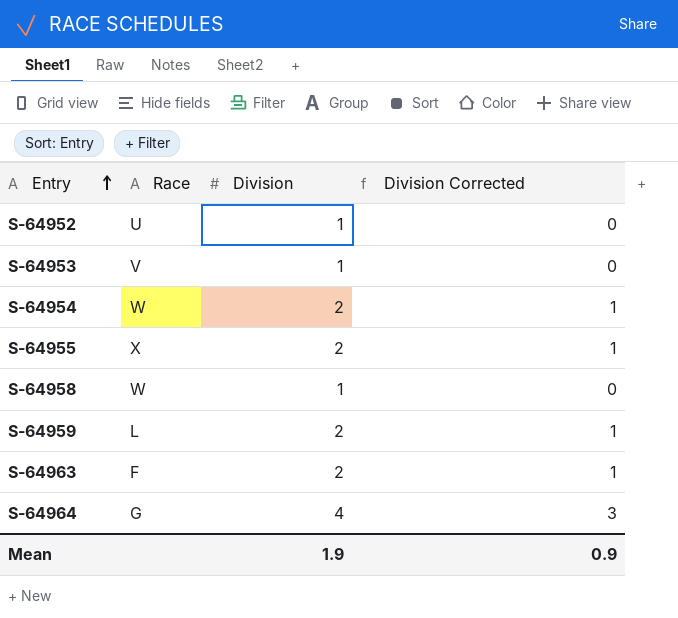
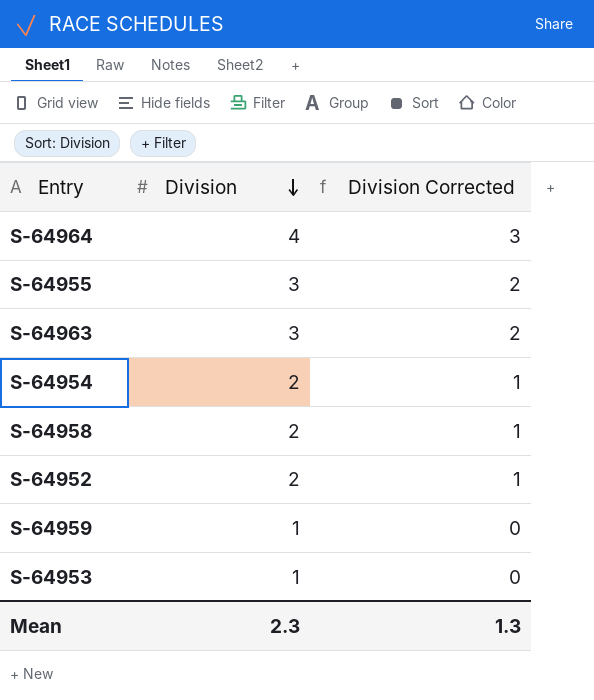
row order: Entry ascending -> Division descending
column Race | position: 2 -> none
S-64955 | Division: 2 -> 3
S-64955 | Division Corrected: 1 -> 2
S-64963 | Division: 2 -> 3
S-64963 | Division Corrected: 1 -> 2
S-64958 | Division: 1 -> 2
S-64958 | Division Corrected: 0 -> 1
S-64952 | Division: 1 -> 2
S-64952 | Division Corrected: 0 -> 1
S-64959 | Division: 2 -> 1
S-64959 | Division Corrected: 1 -> 0
Mean | Division: 1.9 -> 2.3
Mean | Division Corrected: 0.9 -> 1.3

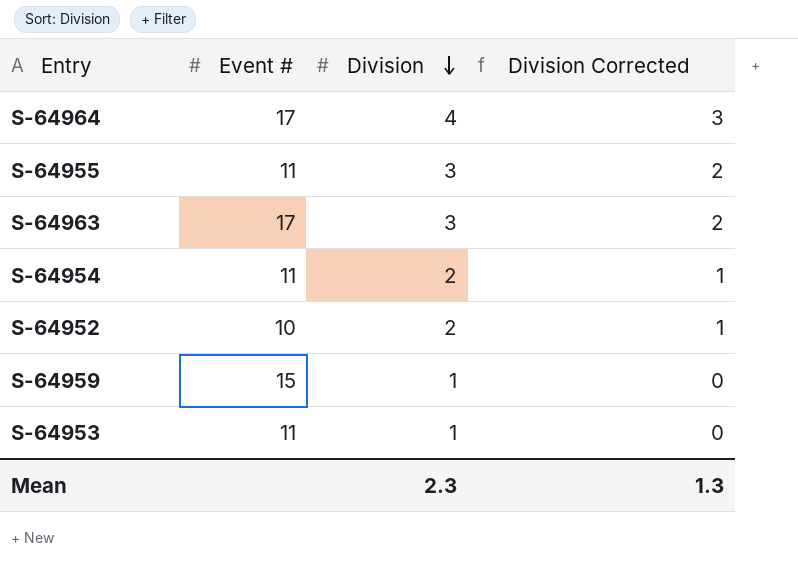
column Event # | position: none -> 2
row S-64958: 2 | 1 -> none

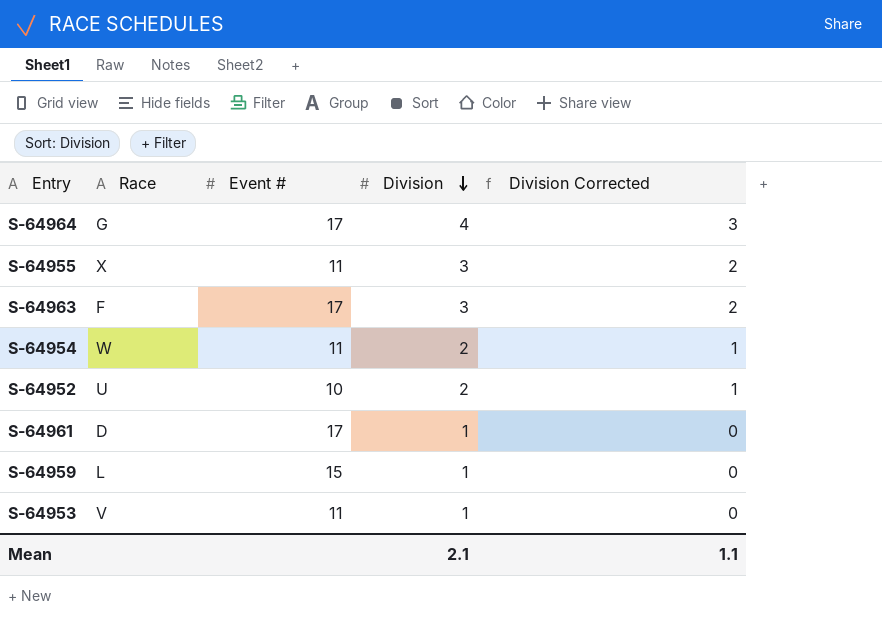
column Race | position: none -> 2
row S-64961: none -> D | 17 | 1 | 0
Mean | Division: 2.3 -> 2.1
Mean | Division Corrected: 1.3 -> 1.1

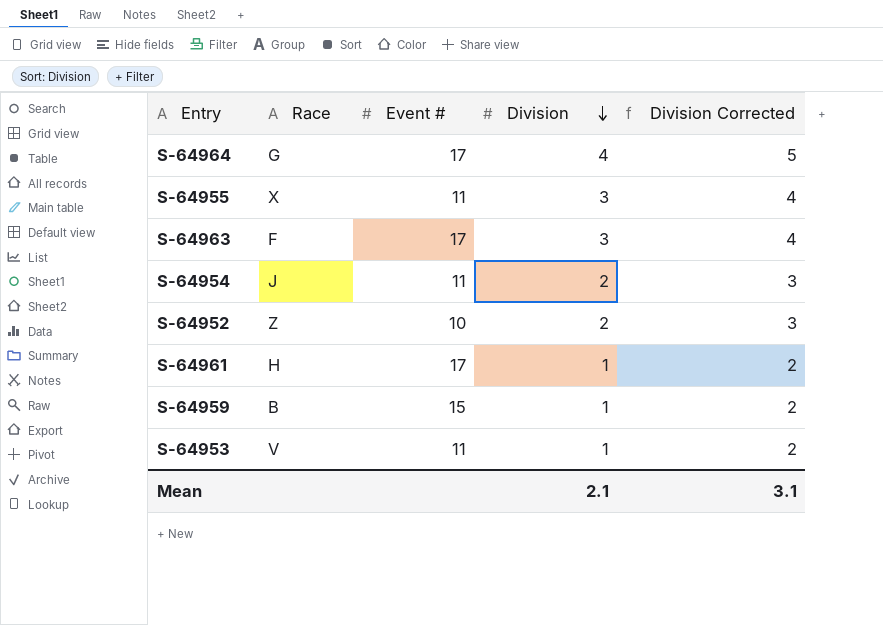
column Division Corrected | formula: [Division] - 1 -> [Division] + 1
S-64954 | Race: W -> J
S-64952 | Race: U -> Z
S-64961 | Race: D -> H
S-64959 | Race: L -> B
Mean | Division Corrected: 1.1 -> 3.1

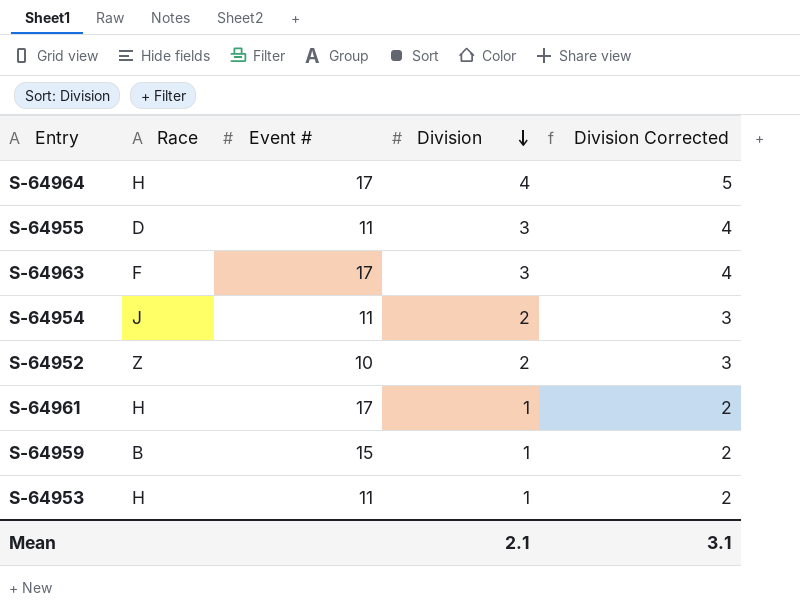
S-64964 | Race: G -> H
S-64955 | Race: X -> D
S-64953 | Race: V -> H

